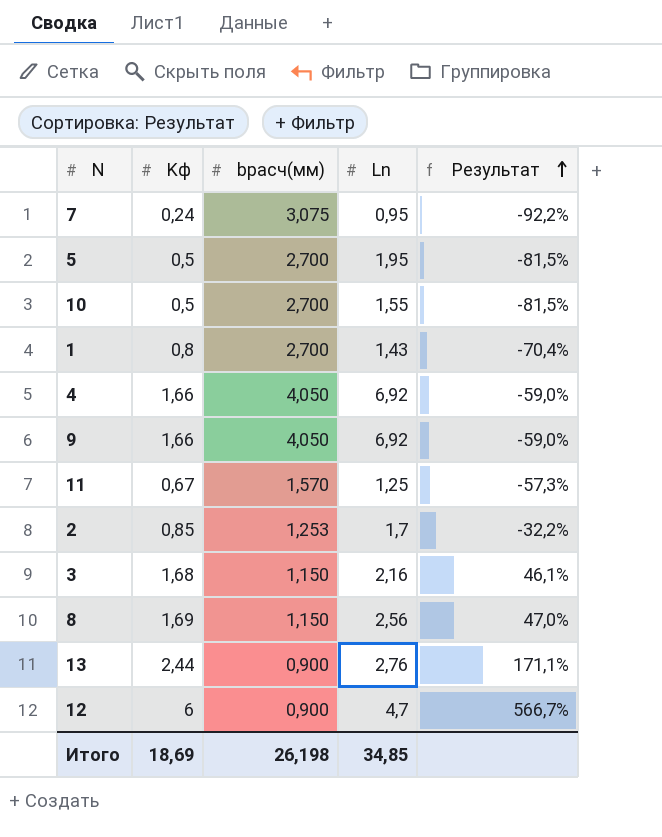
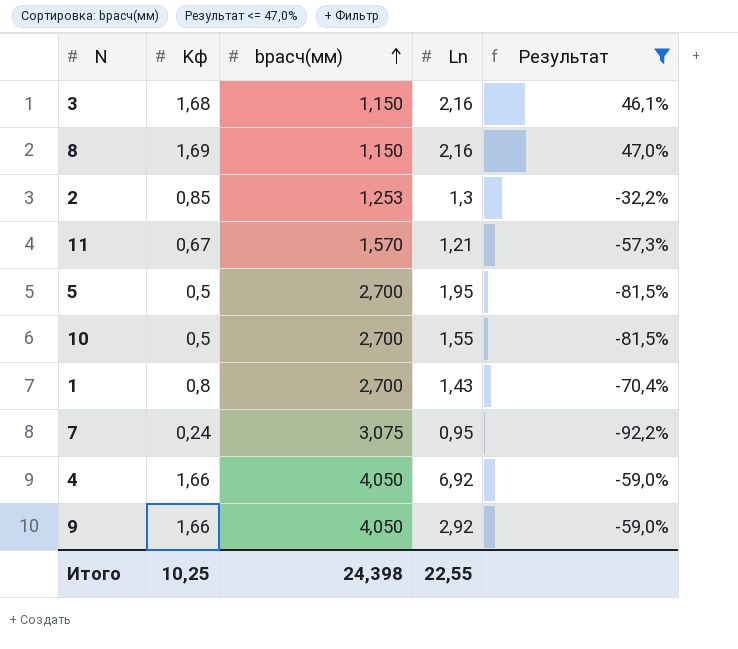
filter: none -> Результат <= 47,0%
row order: Результат ascending -> bрасч(мм) ascending
8 | Ln: 2,56 -> 2,16
2 | Ln: 1,7 -> 1,3
11 | Ln: 1,25 -> 1,21
9 | Ln: 6,92 -> 2,92
Итого | Kф: 18,69 -> 10,25
Итого | bрасч(мм): 26,198 -> 24,398
Итого | Ln: 34,85 -> 22,55

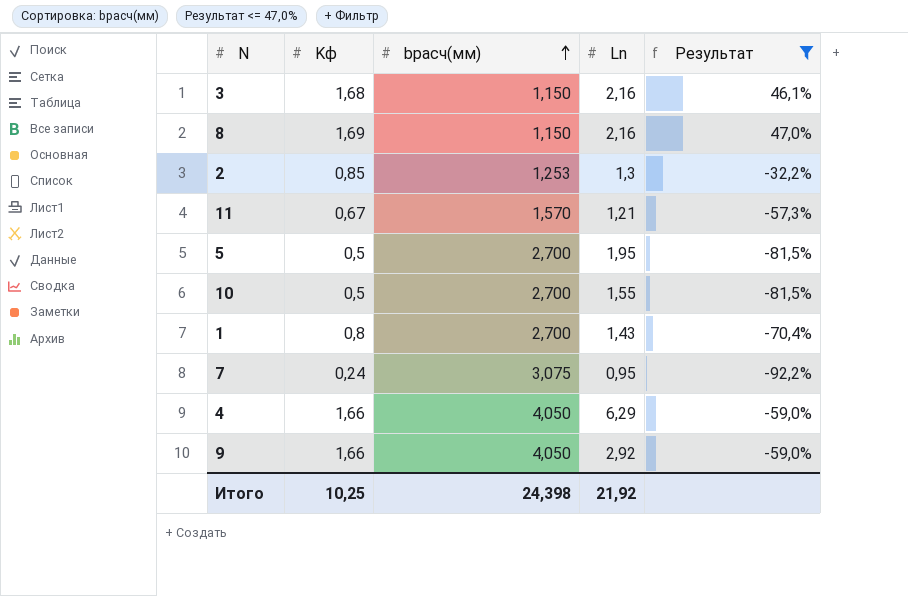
4 | Ln: 6,92 -> 6,29
Итого | Ln: 22,55 -> 21,92

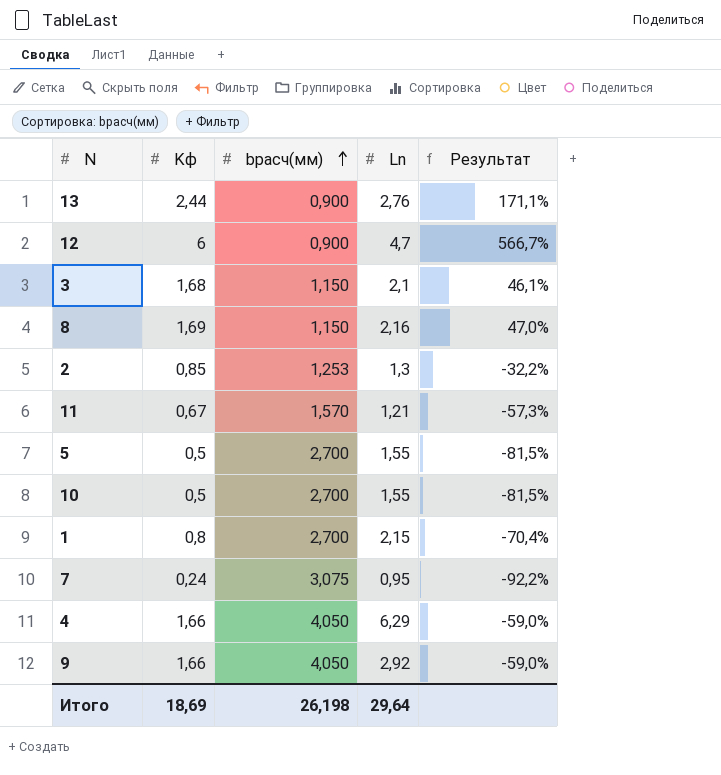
filter: Результат <= 47,0% -> none
3 | Ln: 2,16 -> 2,1
5 | Ln: 1,95 -> 1,55
1 | Ln: 1,43 -> 2,15
Итого | Kф: 10,25 -> 18,69
Итого | bрасч(мм): 24,398 -> 26,198
Итого | Ln: 21,92 -> 29,64

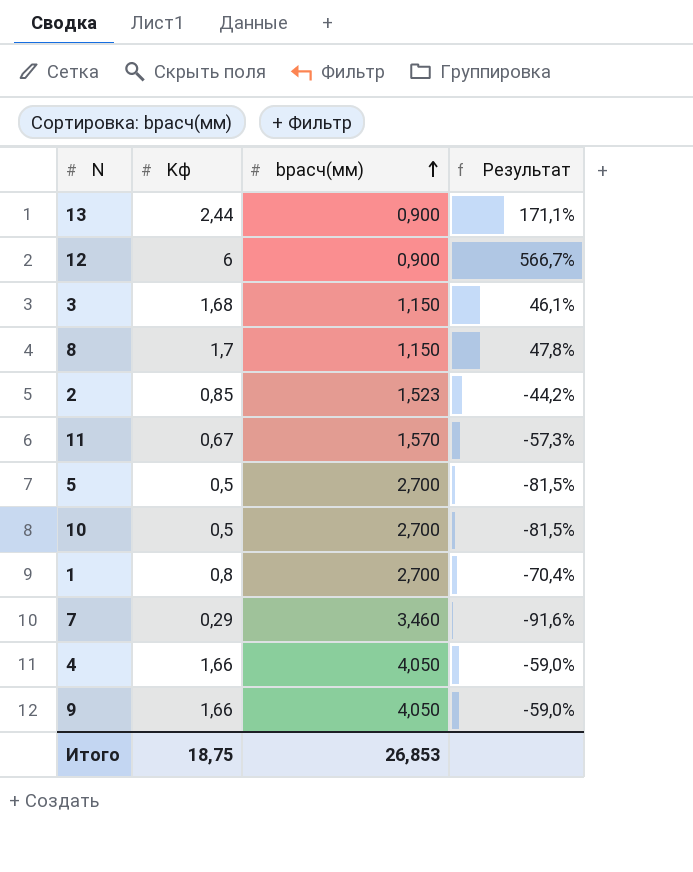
column Ln | position: 4 -> none
8 | Kф: 1,69 -> 1,7
8 | Результат: 47,0% -> 47,8%
2 | bрасч(мм): 1,253 -> 1,523
2 | Результат: -32,2% -> -44,2%
7 | Kф: 0,24 -> 0,29
7 | bрасч(мм): 3,075 -> 3,460
7 | Результат: -92,2% -> -91,6%
Итого | Kф: 18,69 -> 18,75
Итого | bрасч(мм): 26,198 -> 26,853

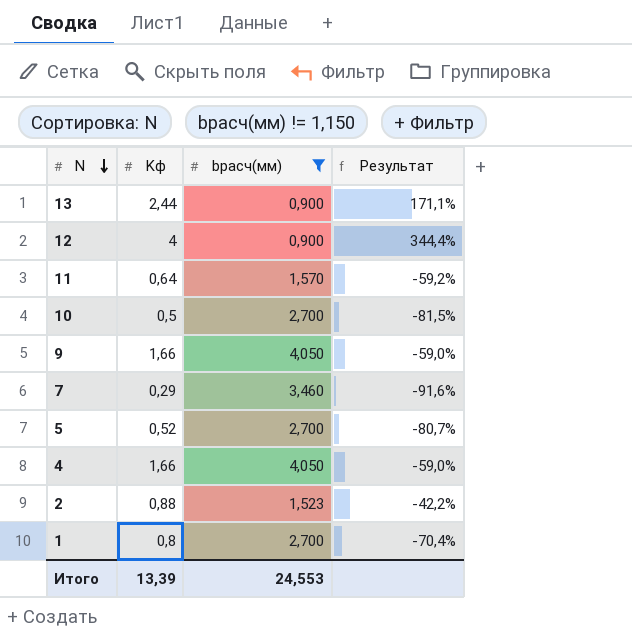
filter: none -> bрасч(мм) != 1,150
row order: bрасч(мм) ascending -> N descending
12 | Kф: 6 -> 4
12 | Результат: 566,7% -> 344,4%
11 | Kф: 0,67 -> 0,64
11 | Результат: -57,3% -> -59,2%
5 | Kф: 0,5 -> 0,52
5 | Результат: -81,5% -> -80,7%
2 | Kф: 0,85 -> 0,88
2 | Результат: -44,2% -> -42,2%
Итого | Kф: 18,75 -> 13,39
Итого | bрасч(мм): 26,853 -> 24,553

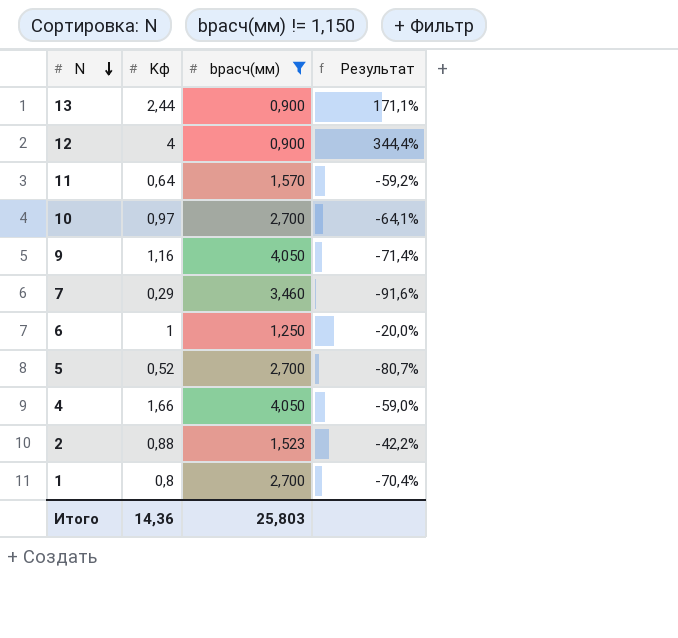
10 | Kф: 0,5 -> 0,97
10 | Результат: -81,5% -> -64,1%
9 | Kф: 1,66 -> 1,16
9 | Результат: -59,0% -> -71,4%
row 6: none -> 1 | 1,250 | -20,0%
Итого | Kф: 13,39 -> 14,36
Итого | bрасч(мм): 24,553 -> 25,803

